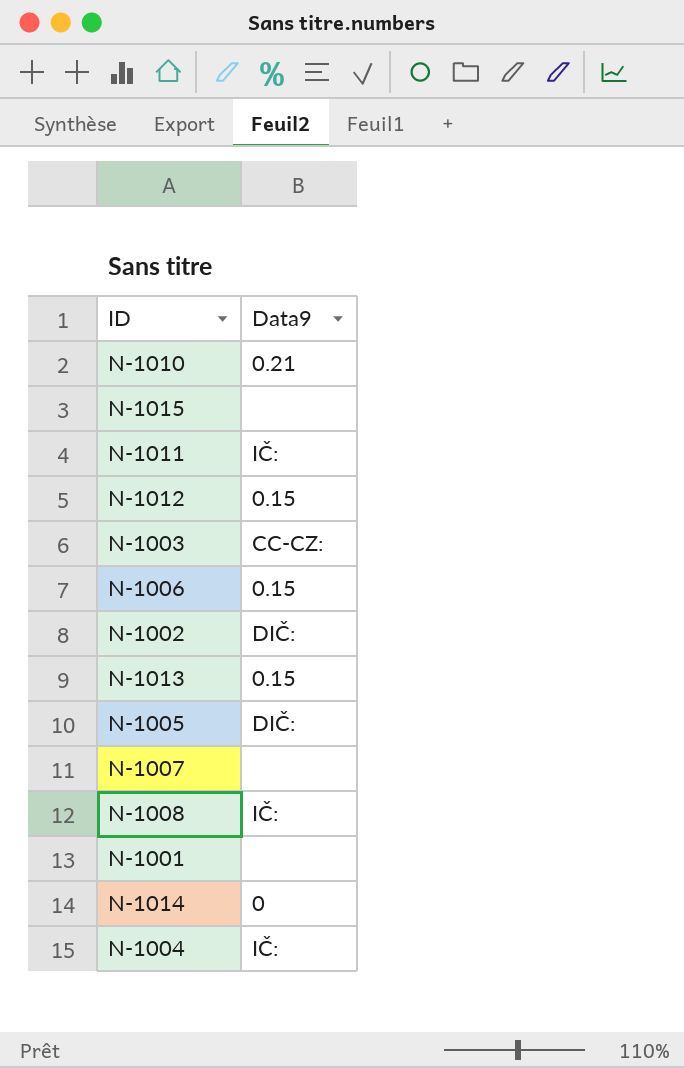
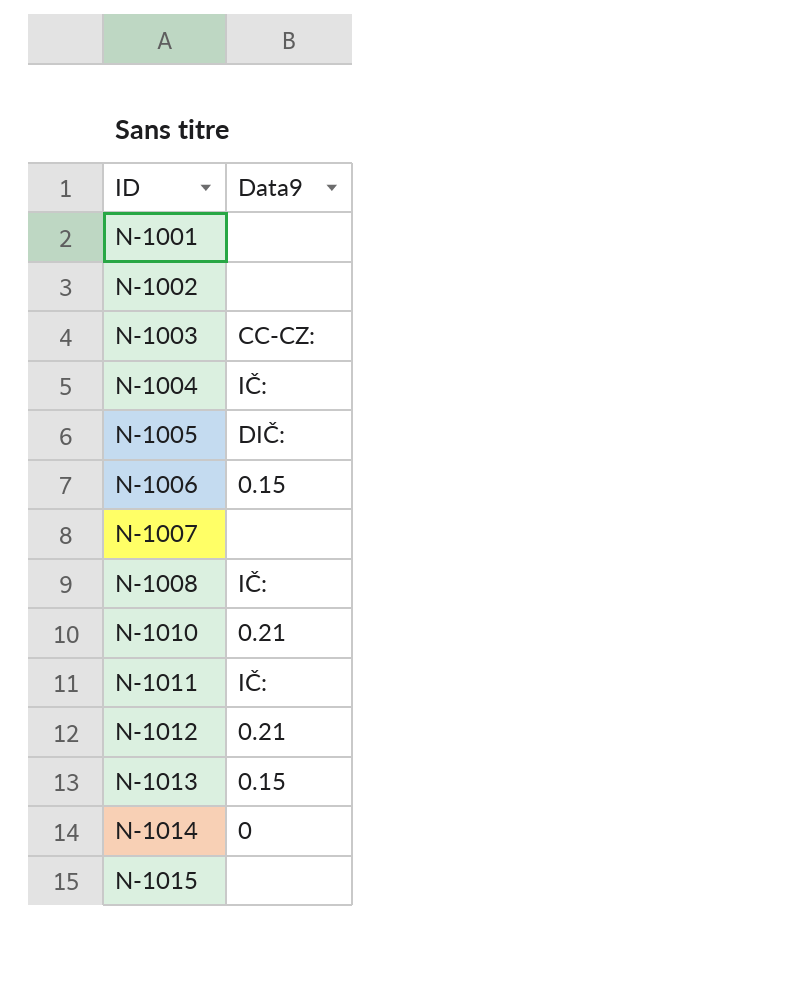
row order: none -> ID ascending
N-1002 | Data9: DIČ: -> none
N-1012 | Data9: 0.15 -> 0.21

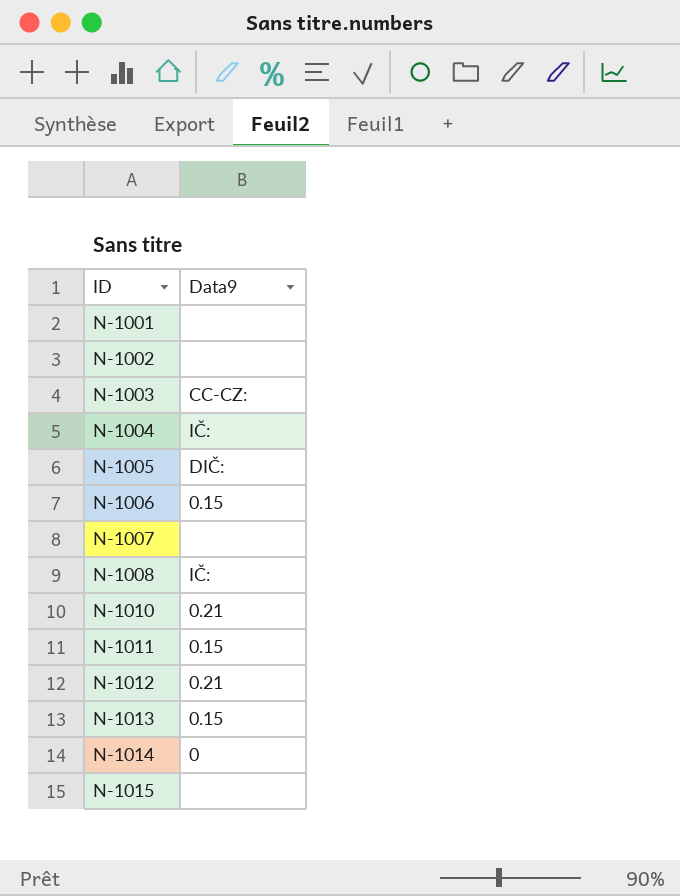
N-1011 | Data9: IČ: -> 0.15

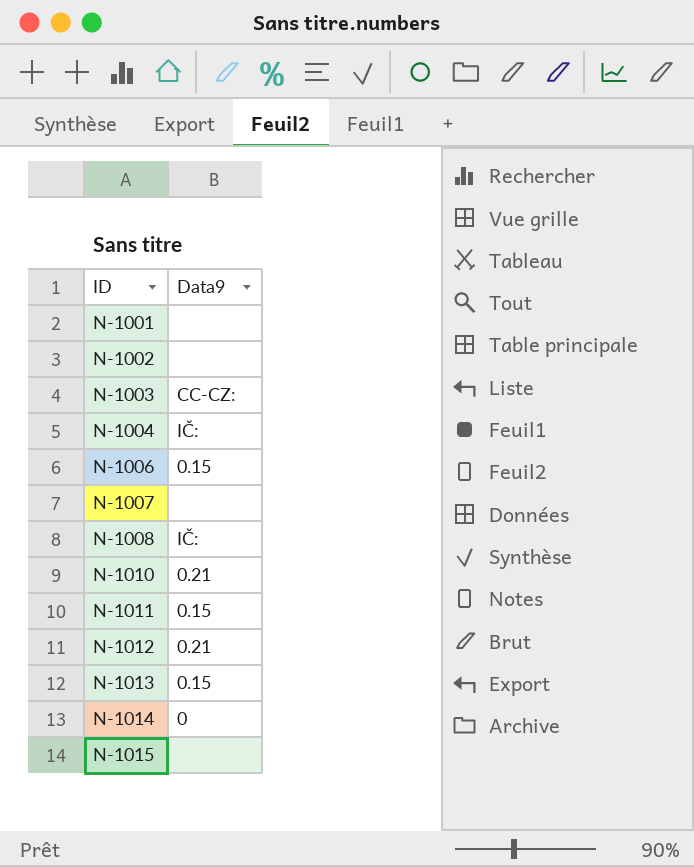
row N-1005: DIČ: -> none

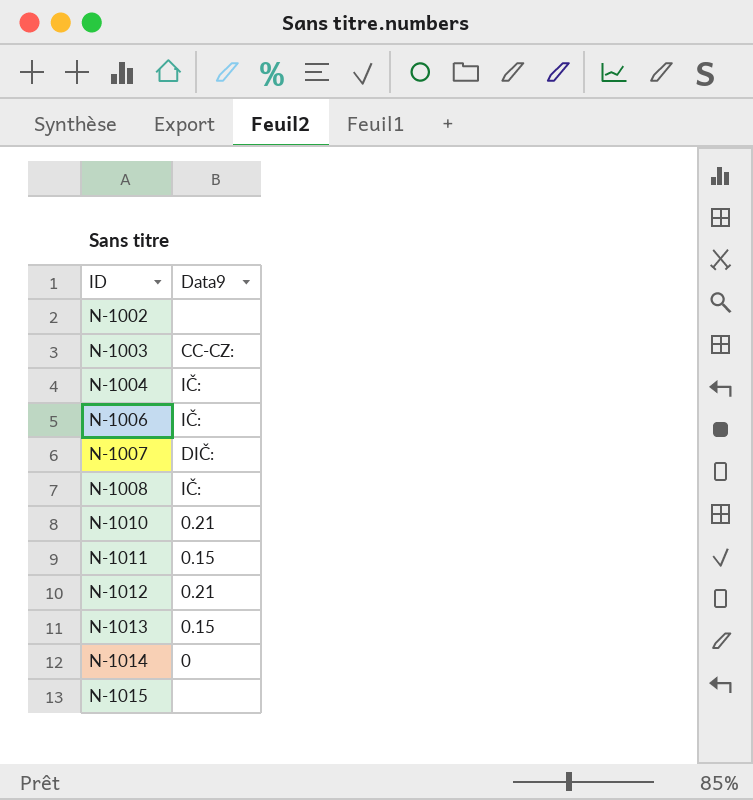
row N-1001: none -> none
N-1006 | Data9: 0.15 -> IČ:
N-1007 | Data9: none -> DIČ:

